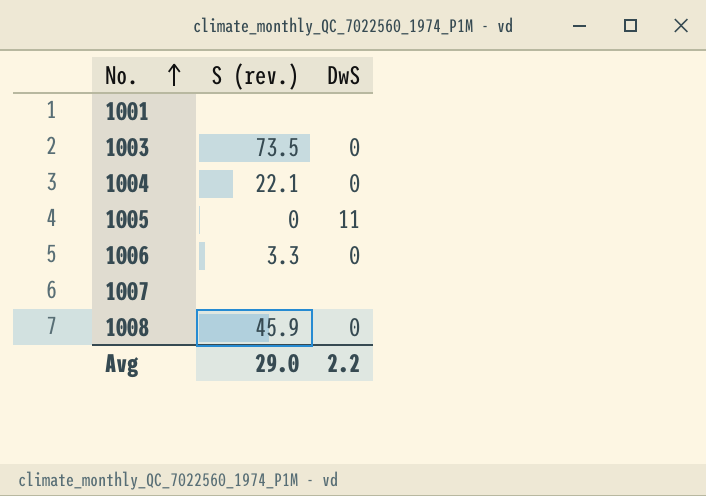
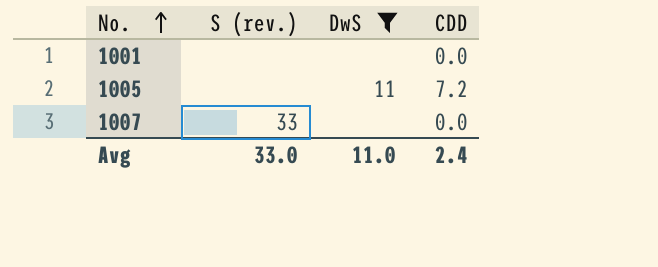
filter: none -> DwS != 0
column CDD | position: none -> 4
1005 | S (rev.): 0 -> none
1007 | S (rev.): none -> 33
Avg | S (rev.): 29.0 -> 33.0
Avg | DwS: 2.2 -> 11.0

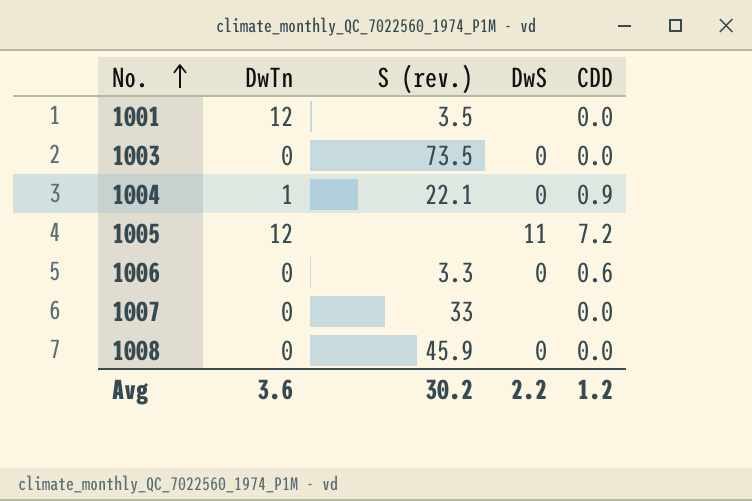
filter: DwS != 0 -> none
column DwTn | position: none -> 2
1001 | S (rev.): none -> 3.5
Avg | S (rev.): 33.0 -> 30.2
Avg | DwS: 11.0 -> 2.2
Avg | CDD: 2.4 -> 1.2

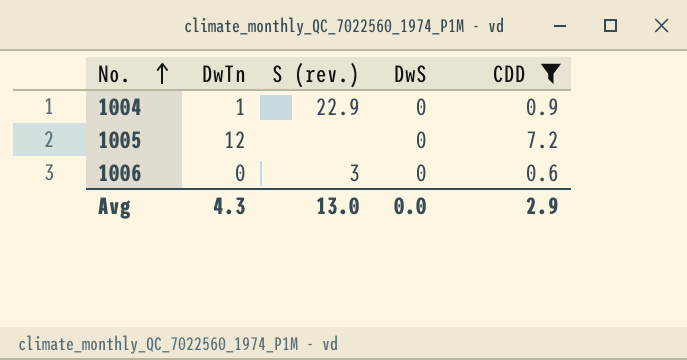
filter: none -> CDD != 0.0
1004 | S (rev.): 22.1 -> 22.9
1005 | DwS: 11 -> 0
1006 | S (rev.): 3.3 -> 3
Avg | DwTn: 3.6 -> 4.3
Avg | S (rev.): 30.2 -> 13.0
Avg | DwS: 2.2 -> 0.0
Avg | CDD: 1.2 -> 2.9

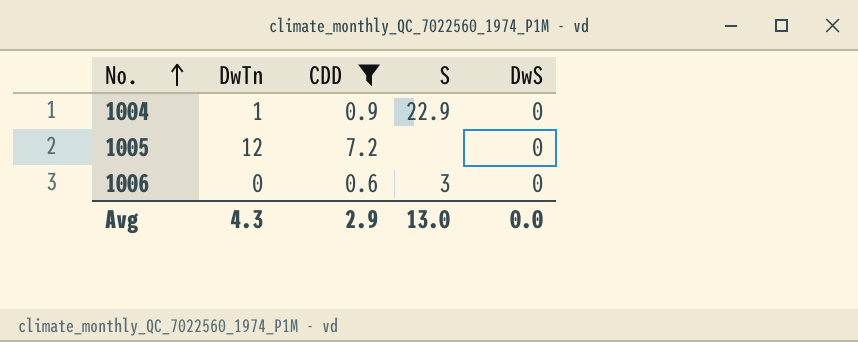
column CDD | position: 5 -> 3
column name: S (rev.) -> S

